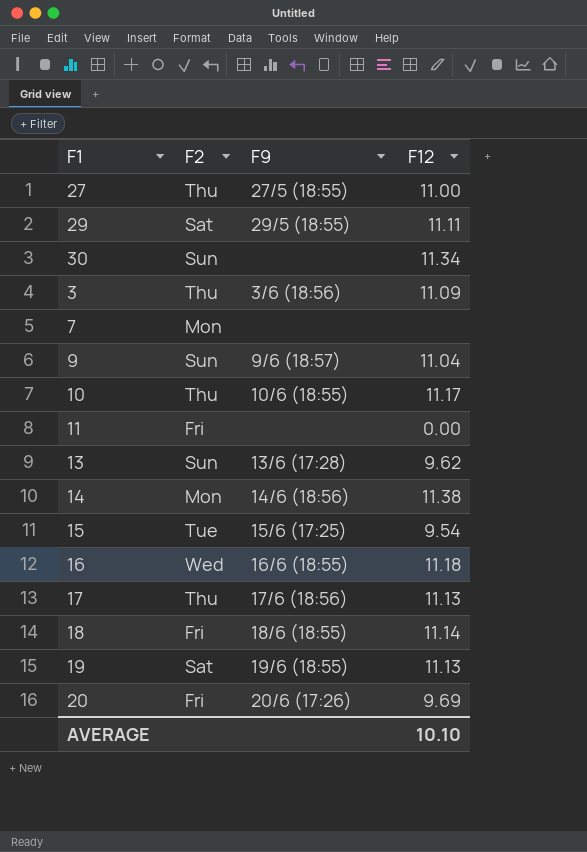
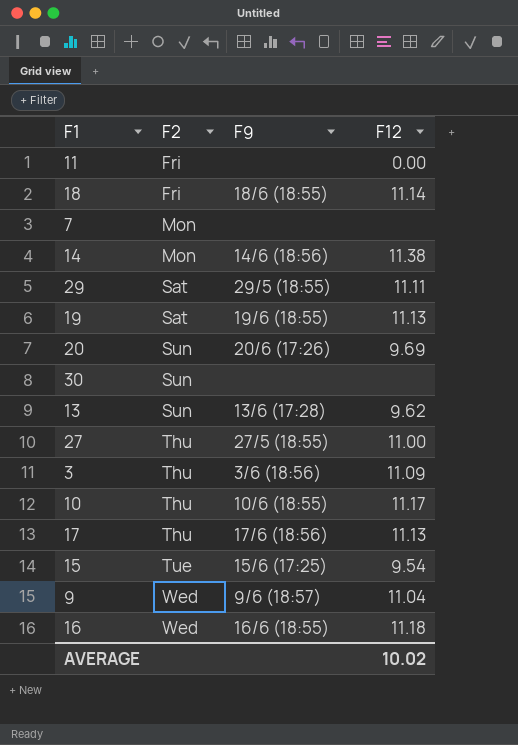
row order: none -> F2 ascending
20 | F2: Fri -> Sun
30 | F12: 11.34 -> none
9 | F2: Sun -> Wed
AVERAGE | F12: 10.10 -> 10.02

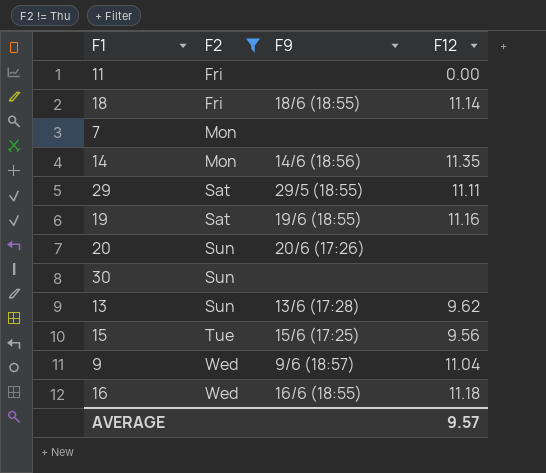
filter: none -> F2 != Thu
14 | F12: 11.38 -> 11.35
19 | F12: 11.13 -> 11.16
20 | F12: 9.69 -> none
15 | F12: 9.54 -> 9.56
AVERAGE | F12: 10.02 -> 9.57

